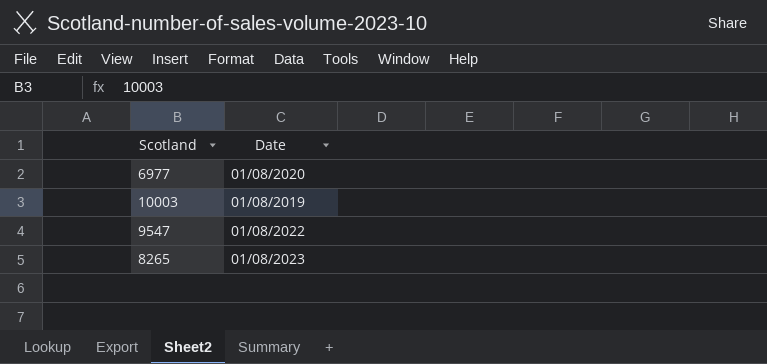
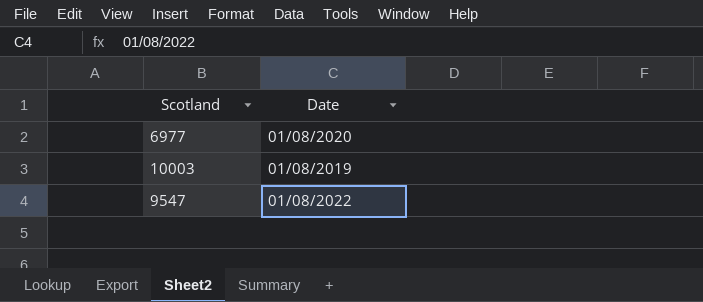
row 8265: 01/08/2023 -> none

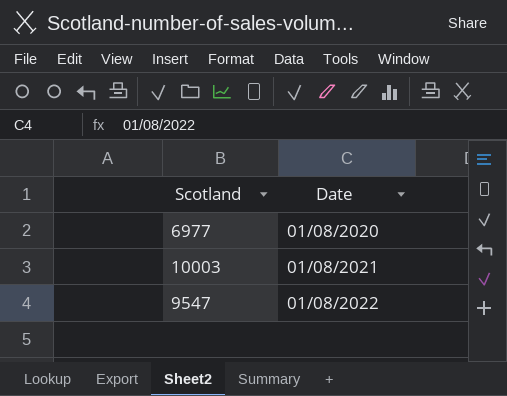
10003 | Date: 01/08/2019 -> 01/08/2021

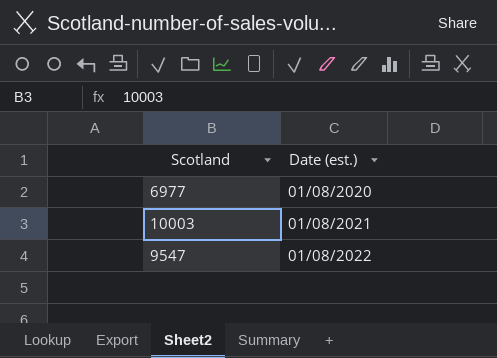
column name: Date -> Date (est.)

